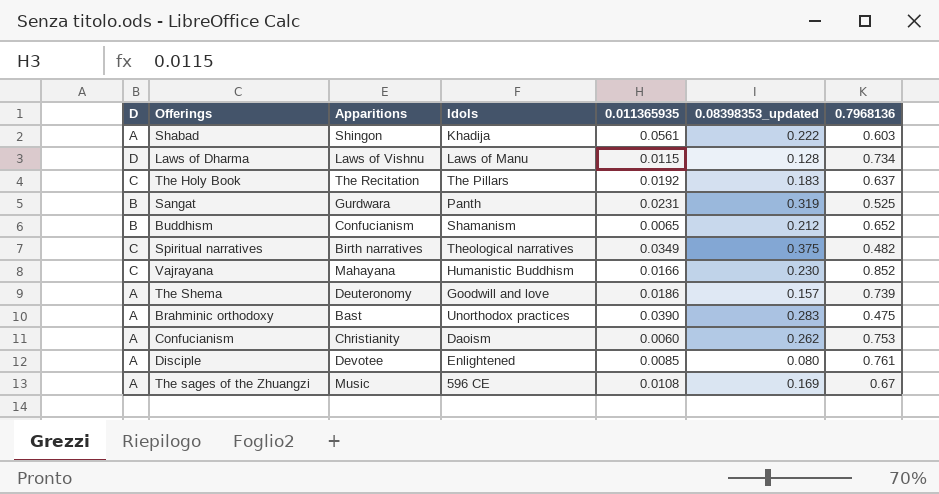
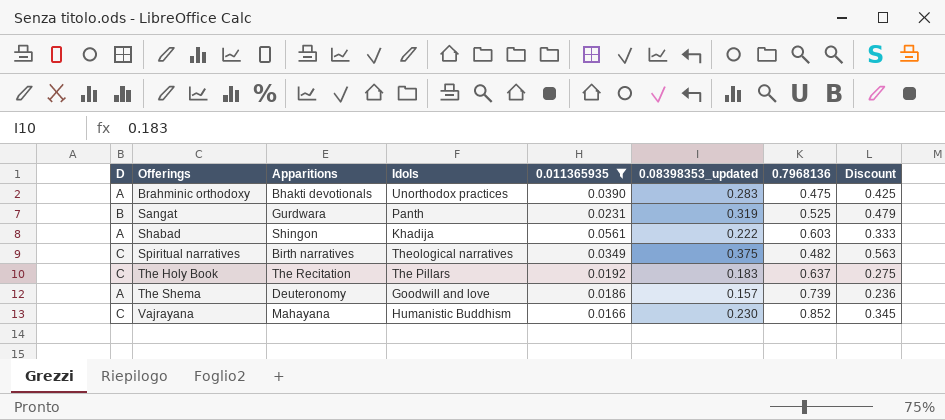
filter: none -> 0.011365935 >= 0.0166
row order: none -> Offerings ascending
column Discount | formula: none -> [0.08398353_updated] * 1.5
Brahminic orthodoxy | Apparitions: Bast -> Bhakti devotionals

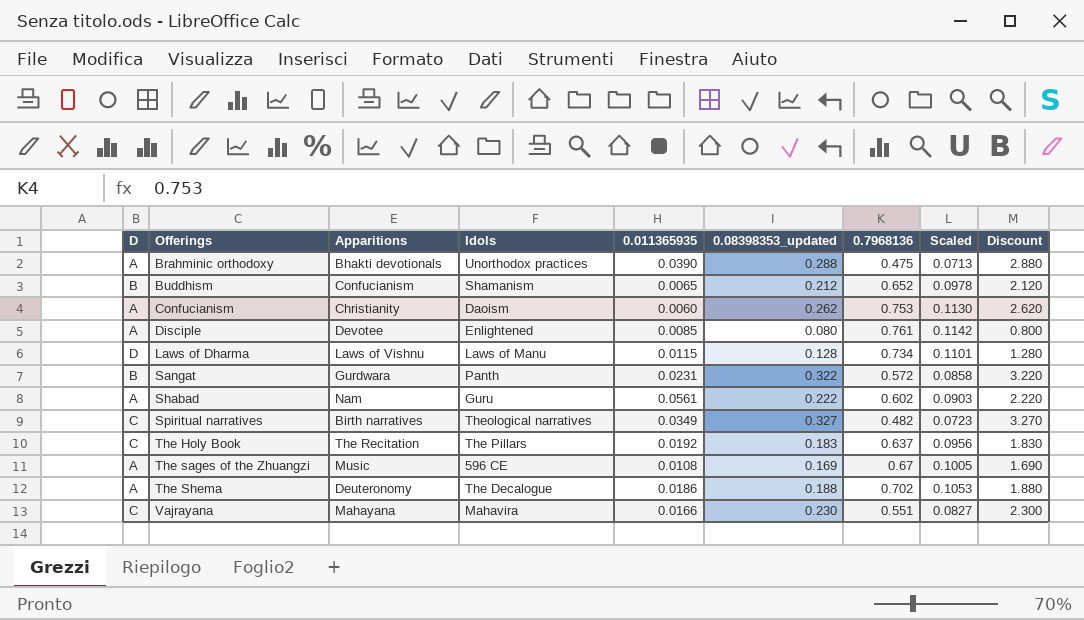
filter: 0.011365935 >= 0.0166 -> none
column Scaled | formula: none -> [0.7968136] * 0.15
column Discount | formula: [0.08398353_updated] * 1.5 -> [0.08398353_updated] * 10
Brahminic orthodoxy | 0.08398353_updated: 0.283 -> 0.288
Sangat | 0.08398353_updated: 0.319 -> 0.322
Sangat | 0.7968136: 0.525 -> 0.572
Shabad | Apparitions: Shingon -> Nam
Shabad | Idols: Khadija -> Guru
Shabad | 0.7968136: 0.603 -> 0.602
Spiritual narratives | 0.08398353_updated: 0.375 -> 0.327
The Shema | Idols: Goodwill and love -> The Decalogue
The Shema | 0.08398353_updated: 0.157 -> 0.188
The Shema | 0.7968136: 0.739 -> 0.702
Vajrayana | Idols: Humanistic Buddhism -> Mahavira
Vajrayana | 0.7968136: 0.852 -> 0.551

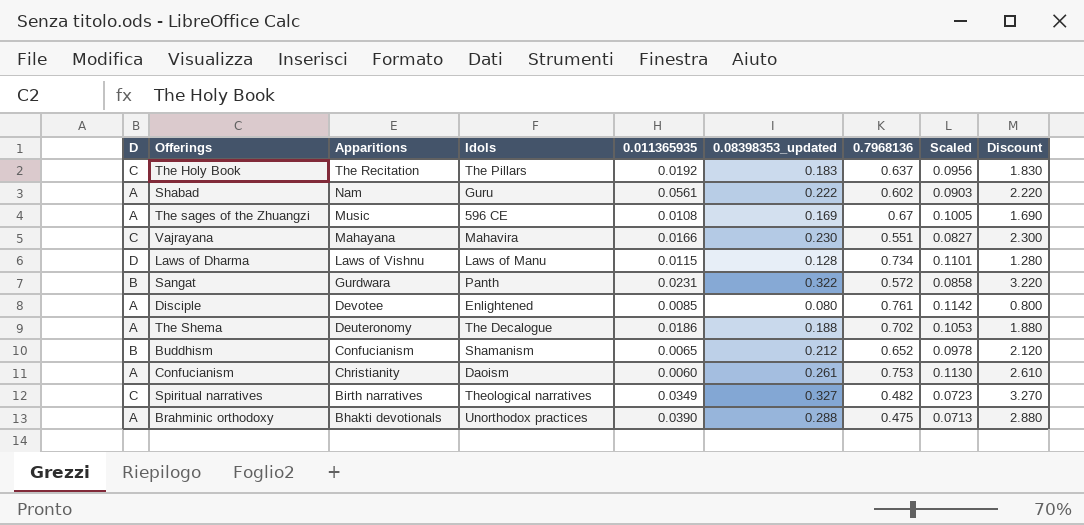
row order: Offerings ascending -> Apparitions descending
Confucianism | 0.08398353_updated: 0.262 -> 0.261
Confucianism | Discount: 2.620 -> 2.610

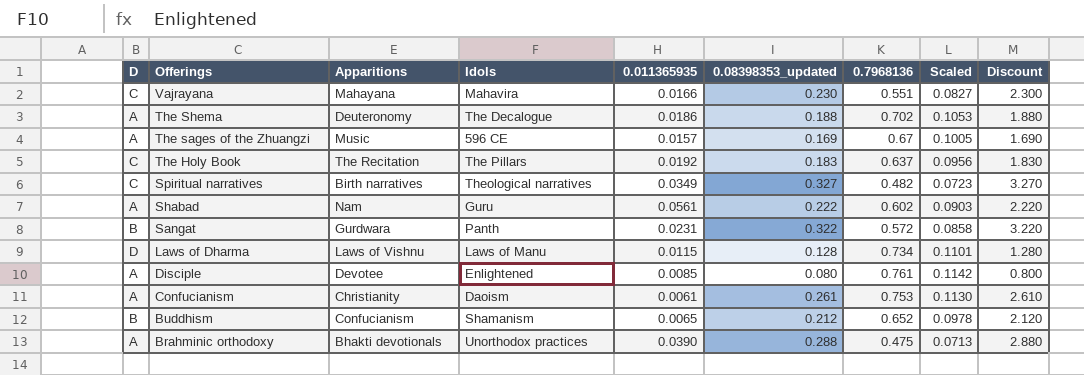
row order: Apparitions descending -> Offerings descending
The sages of the Zhuangzi | 0.011365935: 0.0108 -> 0.0157
Confucianism | 0.011365935: 0.0060 -> 0.0061

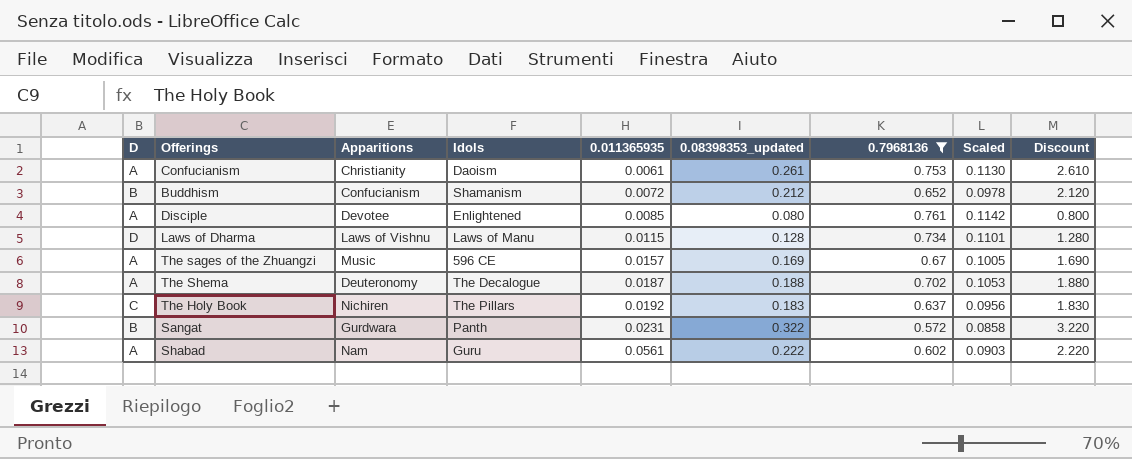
filter: none -> 0.7968136 >= 0.572
row order: Offerings descending -> 0.011365935 ascending
Buddhism | 0.011365935: 0.0065 -> 0.0072
The Shema | 0.011365935: 0.0186 -> 0.0187
The Holy Book | Apparitions: The Recitation -> Nichiren

